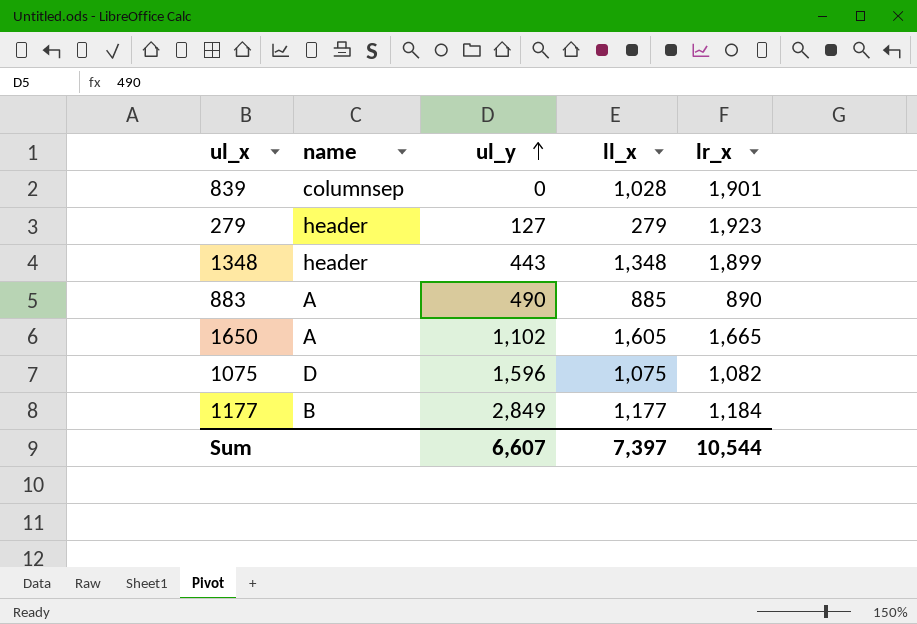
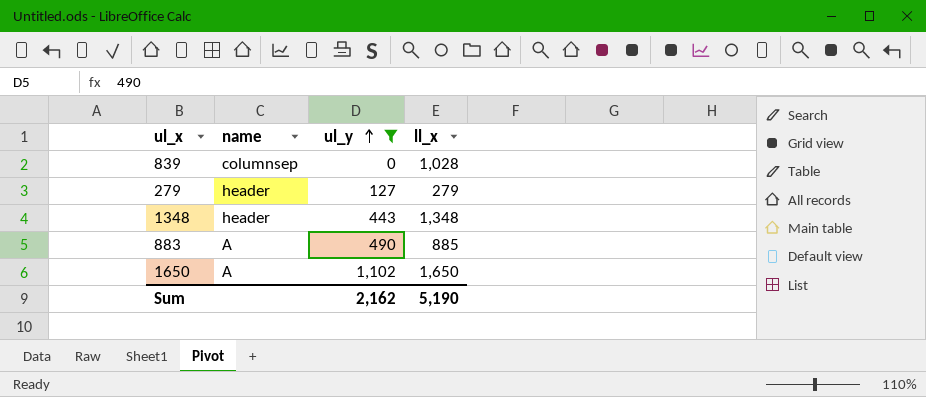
filter: none -> ul_y <= 1,102
column lr_x | position: 5 -> none
1650 | ll_x: 1,605 -> 1,650
Sum | ul_y: 6,607 -> 2,162
Sum | ll_x: 7,397 -> 5,190

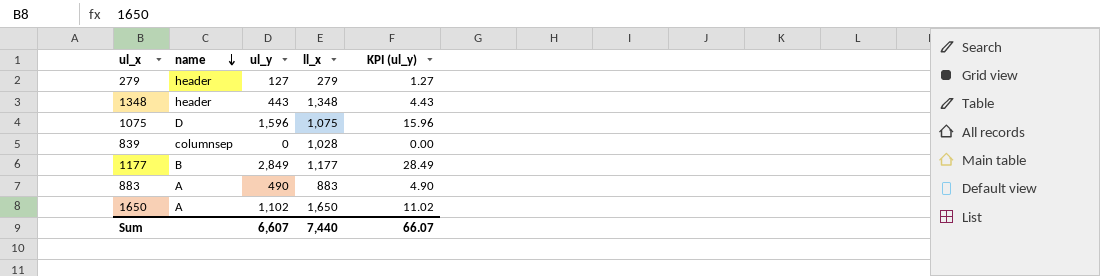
filter: ul_y <= 1,102 -> none
row order: ul_y ascending -> name descending
column KPI (ul_y) | formula: none -> [ul_y] * 0.01
883 | ll_x: 885 -> 883
Sum | ul_y: 2,162 -> 6,607
Sum | ll_x: 5,190 -> 7,440

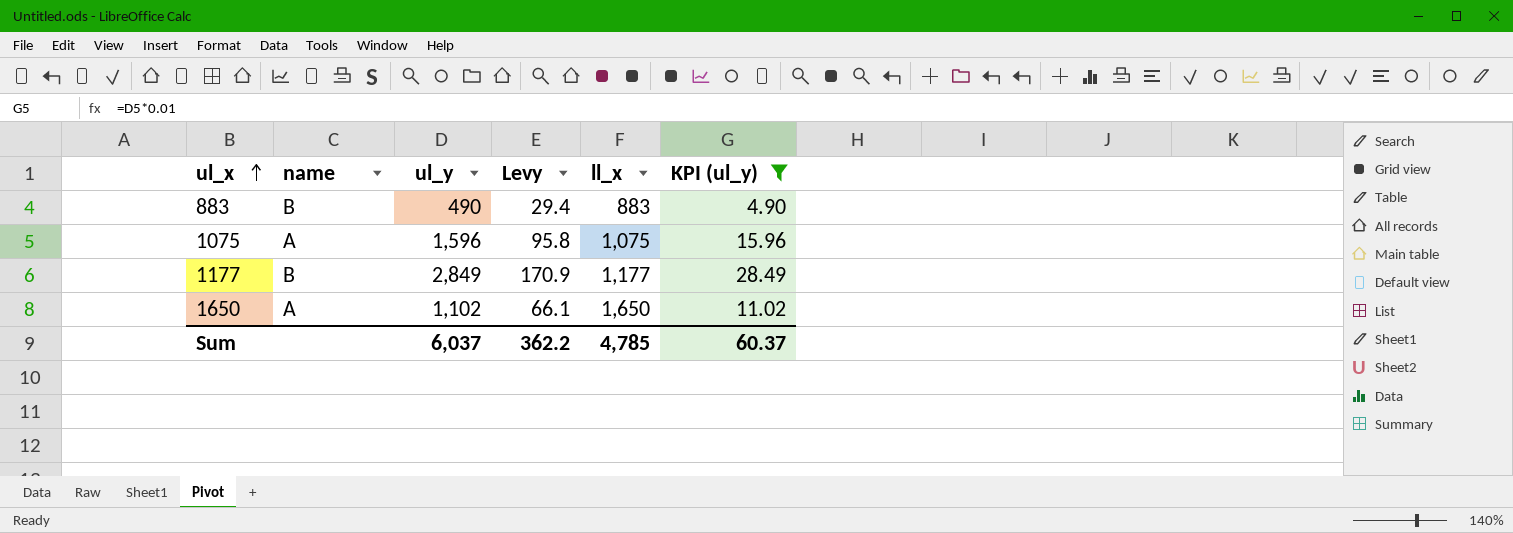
filter: none -> KPI (ul_y) >= 4.90
row order: name descending -> ul_x ascending
column Levy | formula: none -> [ul_y] * 0.06
883 | name: A -> B
1075 | name: D -> A
Sum | ul_y: 6,607 -> 6,037
Sum | ll_x: 7,440 -> 4,785
Sum | KPI (ul_y): 66.07 -> 60.37

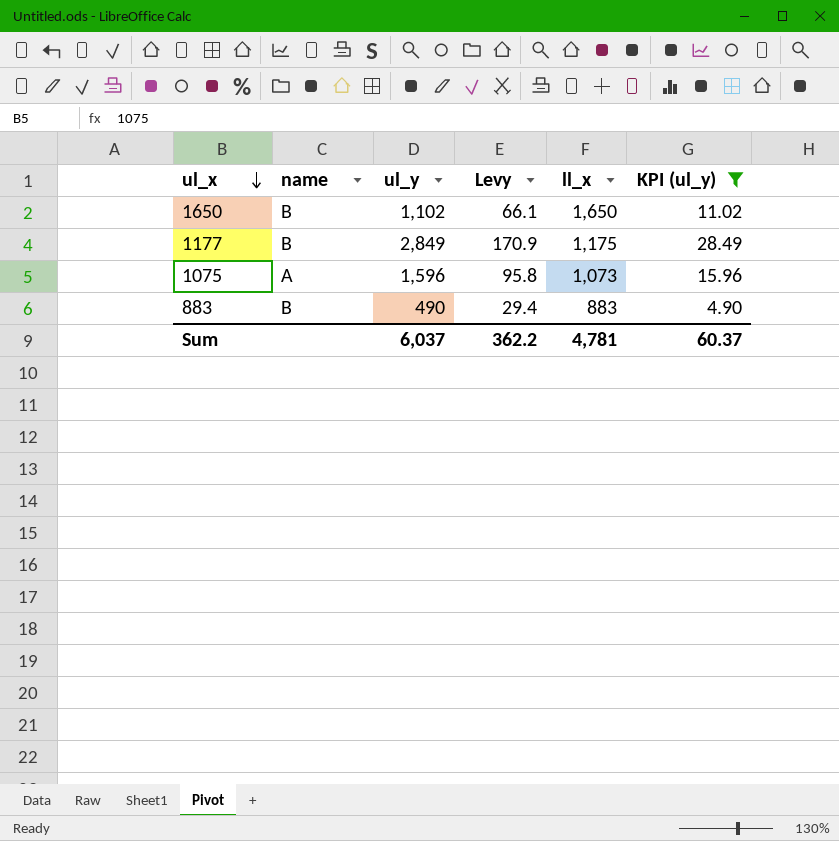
row order: ul_x ascending -> ul_x descending
1650 | name: A -> B
1177 | ll_x: 1,177 -> 1,175
1075 | ll_x: 1,075 -> 1,073
Sum | ll_x: 4,785 -> 4,781

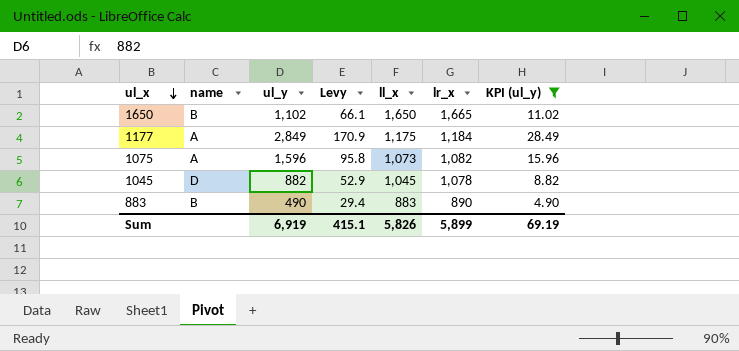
column lr_x | position: none -> 6
1177 | name: B -> A
row 1045: none -> D | 882 | 52.9 | 1,045 | 1,078 | 8.82
Sum | ul_y: 6,037 -> 6,919
Sum | Levy: 362.2 -> 415.1
Sum | ll_x: 4,781 -> 5,826
Sum | KPI (ul_y): 60.37 -> 69.19

